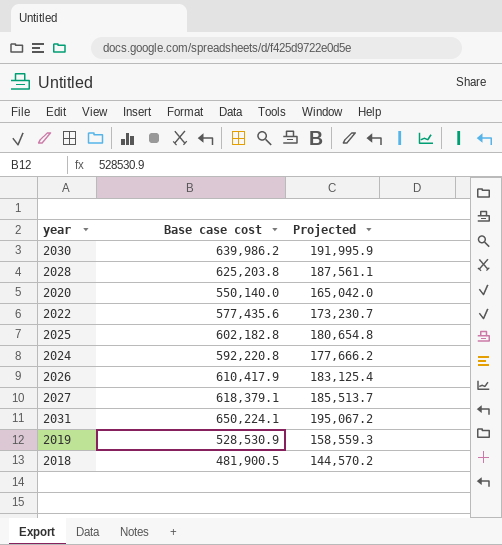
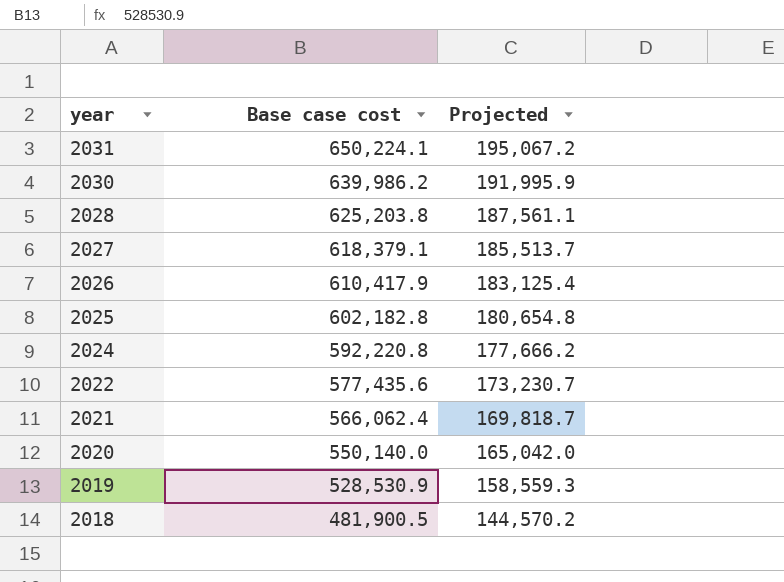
row order: none -> year descending
row 2021: none -> 566,062.4 | 169,818.7

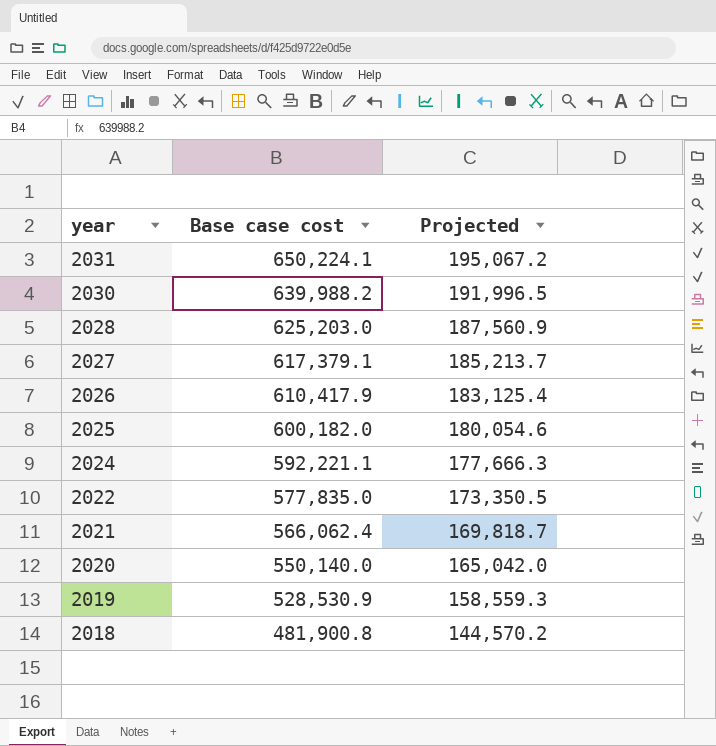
2030 | Base case cost: 639,986.2 -> 639,988.2
2030 | Projected: 191,995.9 -> 191,996.5
2028 | Base case cost: 625,203.8 -> 625,203.0
2028 | Projected: 187,561.1 -> 187,560.9
2027 | Base case cost: 618,379.1 -> 617,379.1
2027 | Projected: 185,513.7 -> 185,213.7
2025 | Base case cost: 602,182.8 -> 600,182.0
2025 | Projected: 180,654.8 -> 180,054.6
2024 | Base case cost: 592,220.8 -> 592,221.1
2024 | Projected: 177,666.2 -> 177,666.3
2022 | Base case cost: 577,435.6 -> 577,835.0
2022 | Projected: 173,230.7 -> 173,350.5
2018 | Base case cost: 481,900.5 -> 481,900.8

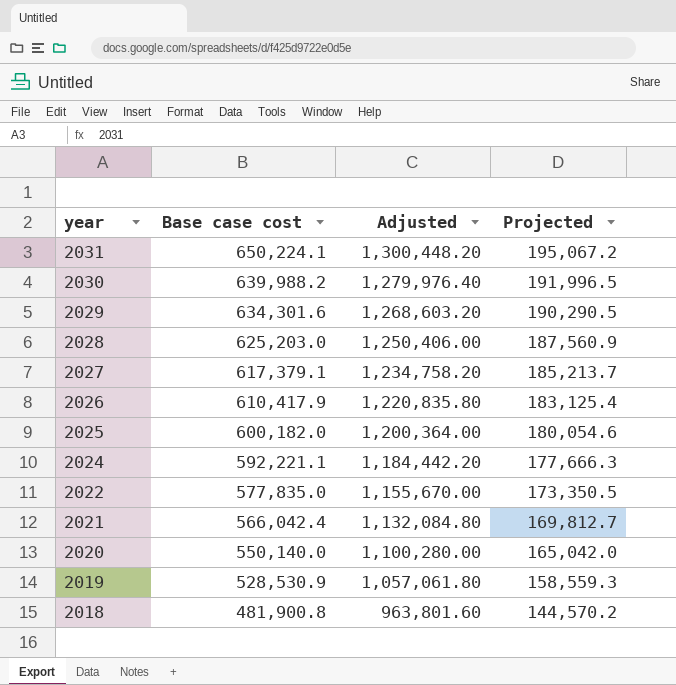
column Adjusted | formula: none -> [Base case cost] * 2
row 2029: none -> 634,301.6 | 1,268,603.20 | 190,290.5
2021 | Base case cost: 566,062.4 -> 566,042.4
2021 | Projected: 169,818.7 -> 169,812.7

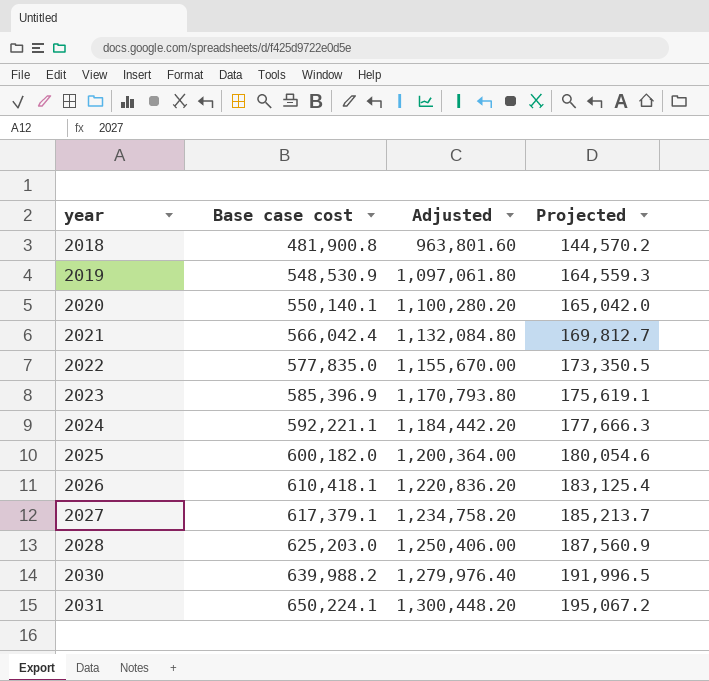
row order: year descending -> year ascending
row 2029: 634,301.6 | 1,268,603.20 | 190,290.5 -> none
2019 | Base case cost: 528,530.9 -> 548,530.9
2019 | Adjusted: 1,057,061.80 -> 1,097,061.80
2019 | Projected: 158,559.3 -> 164,559.3
2020 | Base case cost: 550,140.0 -> 550,140.1
2020 | Adjusted: 1,100,280.00 -> 1,100,280.20
row 2023: none -> 585,396.9 | 1,170,793.80 | 175,619.1
2026 | Base case cost: 610,417.9 -> 610,418.1
2026 | Adjusted: 1,220,835.80 -> 1,220,836.20

